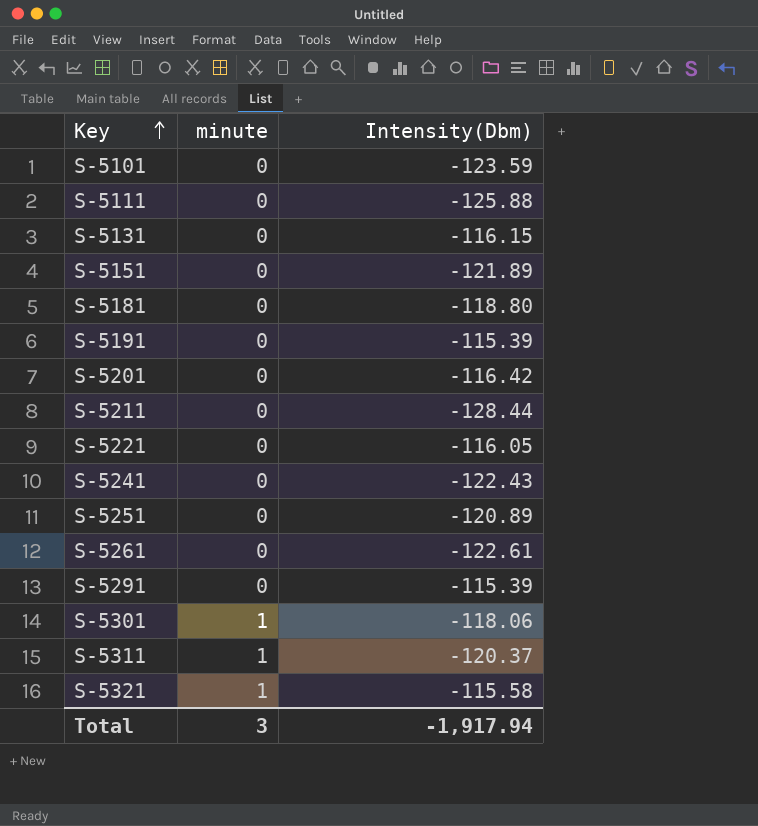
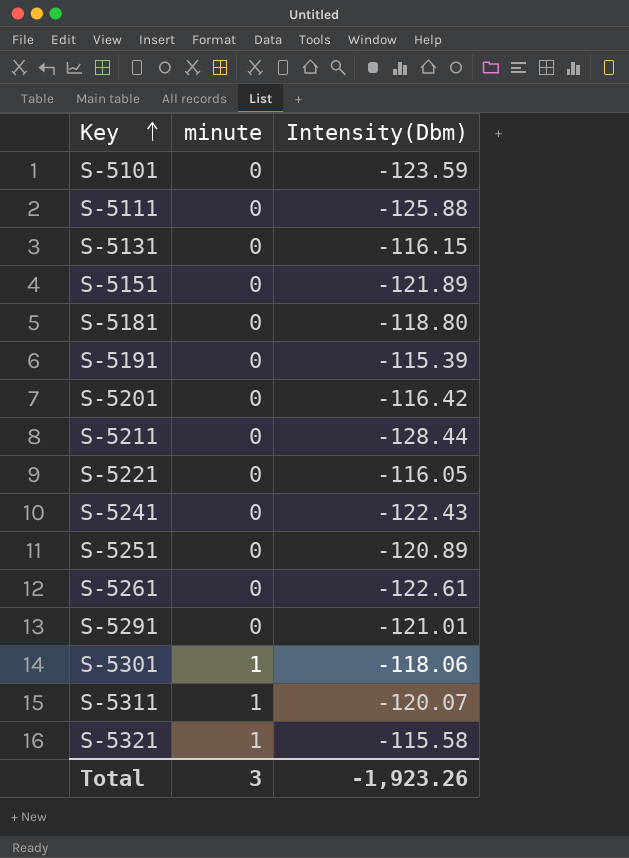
S-5291 | Intensity(Dbm): -115.39 -> -121.01
S-5311 | Intensity(Dbm): -120.37 -> -120.07
Total | Intensity(Dbm): -1,917.94 -> -1,923.26

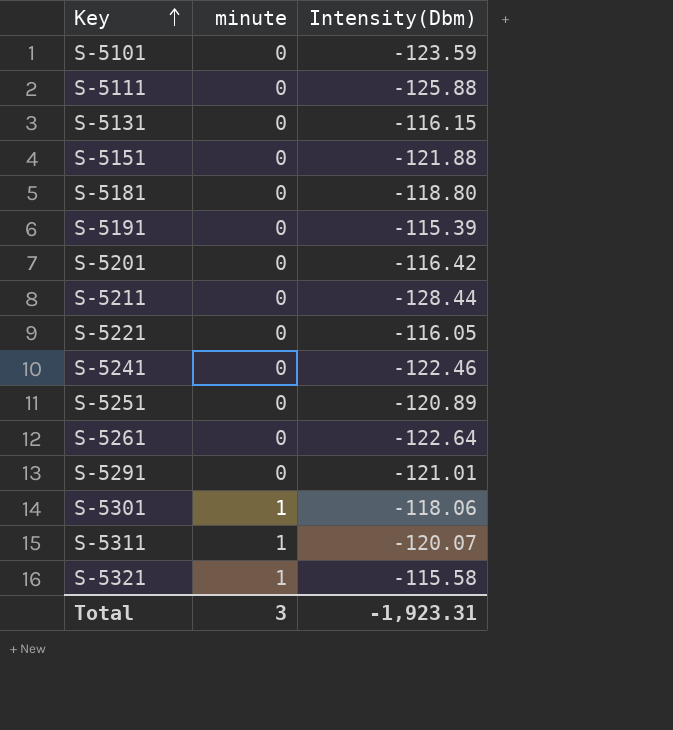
S-5151 | Intensity(Dbm): -121.89 -> -121.88
S-5241 | Intensity(Dbm): -122.43 -> -122.46
S-5261 | Intensity(Dbm): -122.61 -> -122.64
Total | Intensity(Dbm): -1,923.26 -> -1,923.31

